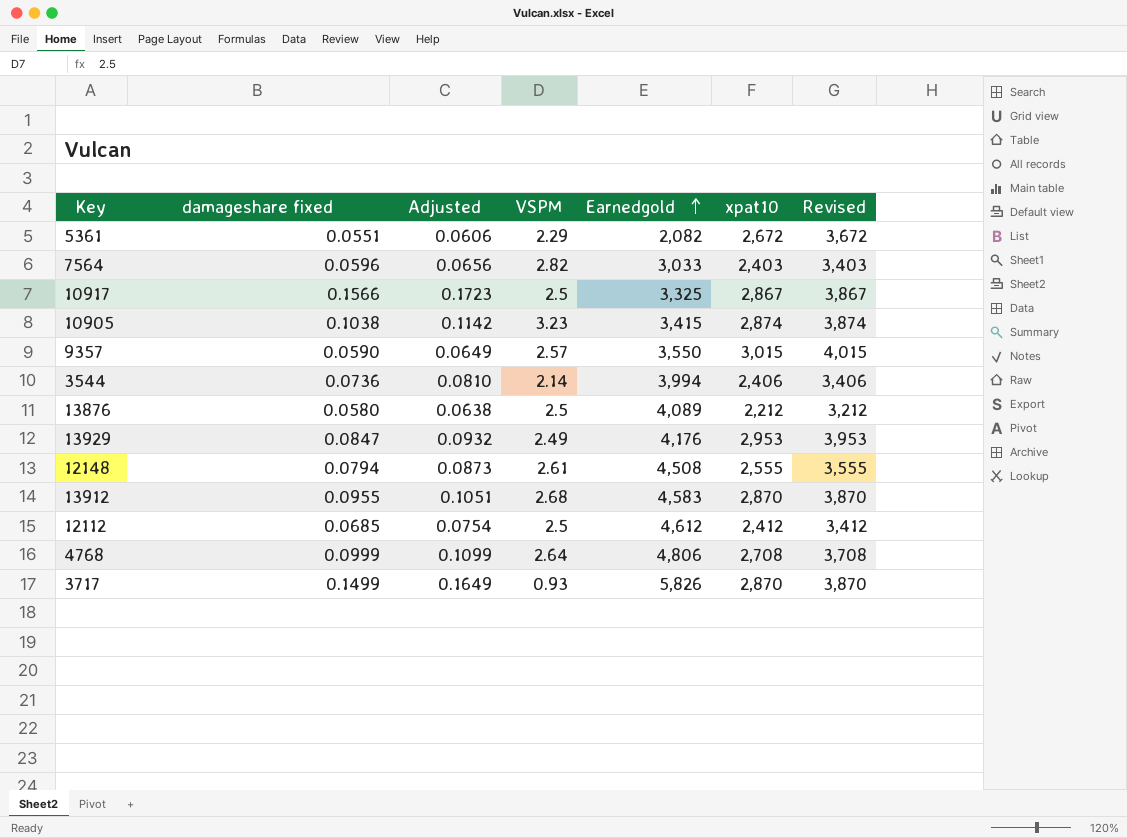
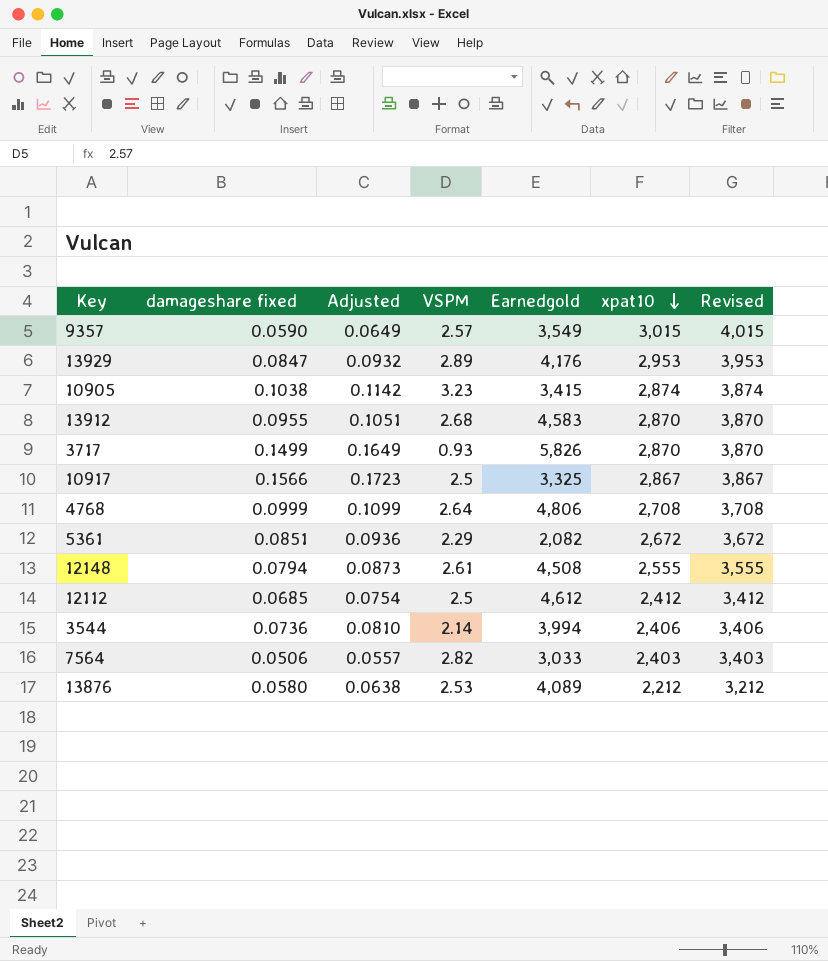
row order: Earnedgold ascending -> xpat10 descending
9357 | Earnedgold: 3,550 -> 3,549
13929 | VSPM: 2.49 -> 2.89
5361 | damageshare fixed: 0.0551 -> 0.0851
5361 | Adjusted: 0.0606 -> 0.0936
7564 | damageshare fixed: 0.0596 -> 0.0506
7564 | Adjusted: 0.0656 -> 0.0557
13876 | VSPM: 2.5 -> 2.53

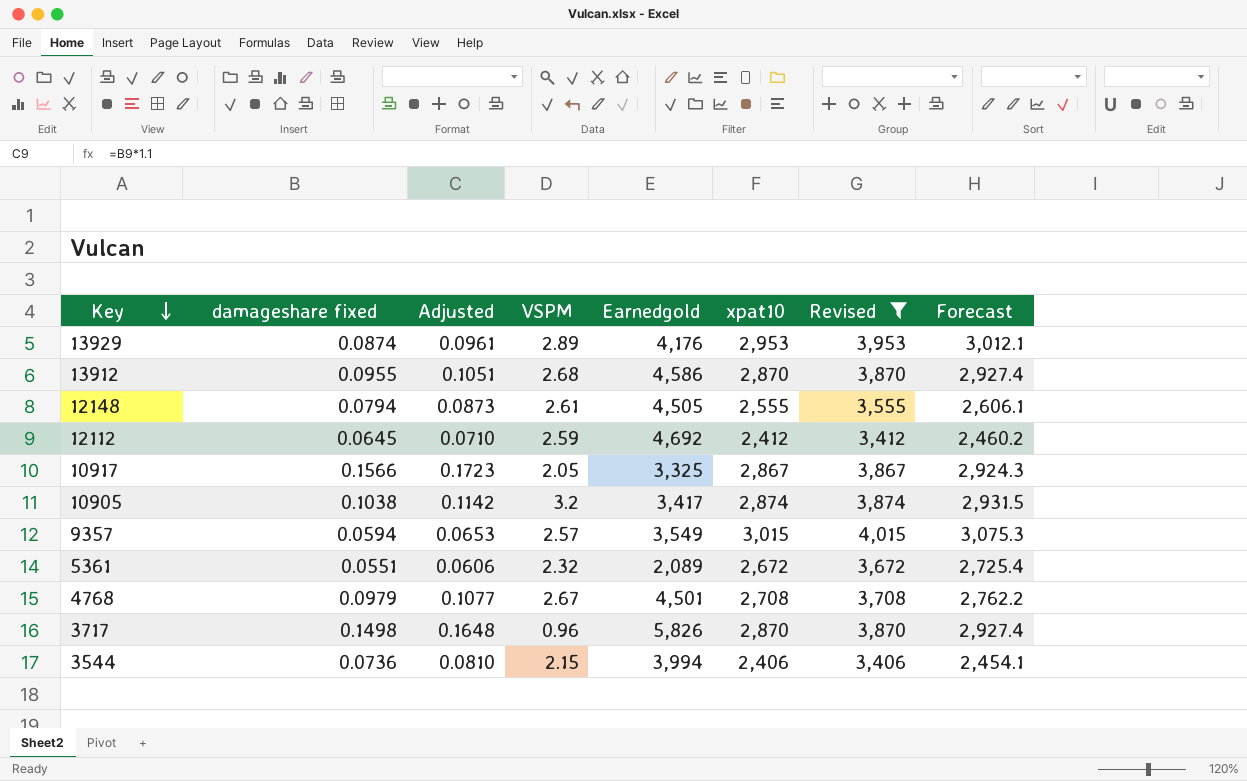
filter: none -> Revised >= 3,406
row order: xpat10 descending -> Key descending
column Forecast | formula: none -> [xpat10] * 1.02
13929 | damageshare fixed: 0.0847 -> 0.0874
13929 | Adjusted: 0.0932 -> 0.0961
13912 | Earnedgold: 4,583 -> 4,586
12148 | Earnedgold: 4,508 -> 4,505
12112 | damageshare fixed: 0.0685 -> 0.0645
12112 | Adjusted: 0.0754 -> 0.0710
12112 | VSPM: 2.5 -> 2.59
12112 | Earnedgold: 4,612 -> 4,692
10917 | VSPM: 2.5 -> 2.05
10905 | VSPM: 3.23 -> 3.2
10905 | Earnedgold: 3,415 -> 3,417
9357 | damageshare fixed: 0.0590 -> 0.0594
9357 | Adjusted: 0.0649 -> 0.0653
5361 | damageshare fixed: 0.0851 -> 0.0551
5361 | Adjusted: 0.0936 -> 0.0606
5361 | VSPM: 2.29 -> 2.32
5361 | Earnedgold: 2,082 -> 2,089
4768 | damageshare fixed: 0.0999 -> 0.0979
4768 | Adjusted: 0.1099 -> 0.1077
4768 | VSPM: 2.64 -> 2.67
4768 | Earnedgold: 4,806 -> 4,501
3717 | damageshare fixed: 0.1499 -> 0.1498
3717 | Adjusted: 0.1649 -> 0.1648
3717 | VSPM: 0.93 -> 0.96
3544 | VSPM: 2.14 -> 2.15

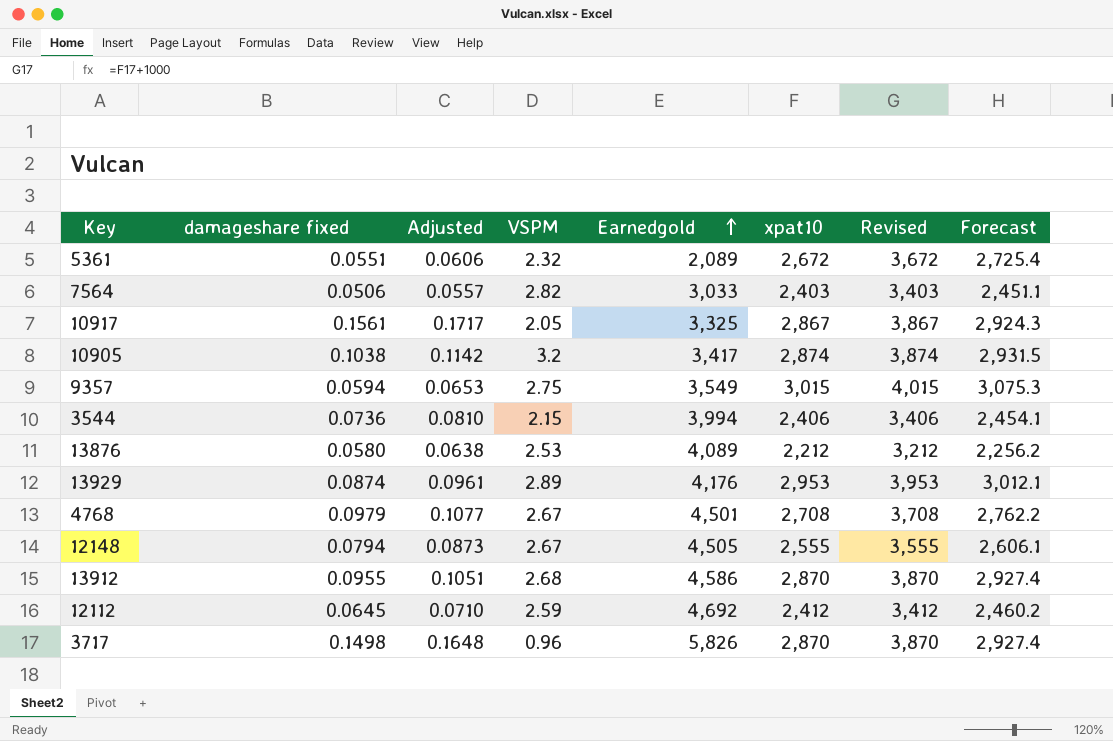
filter: Revised >= 3,406 -> none
row order: Key descending -> Earnedgold ascending
10917 | damageshare fixed: 0.1566 -> 0.1561
10917 | Adjusted: 0.1723 -> 0.1717
9357 | VSPM: 2.57 -> 2.75
12148 | VSPM: 2.61 -> 2.67

